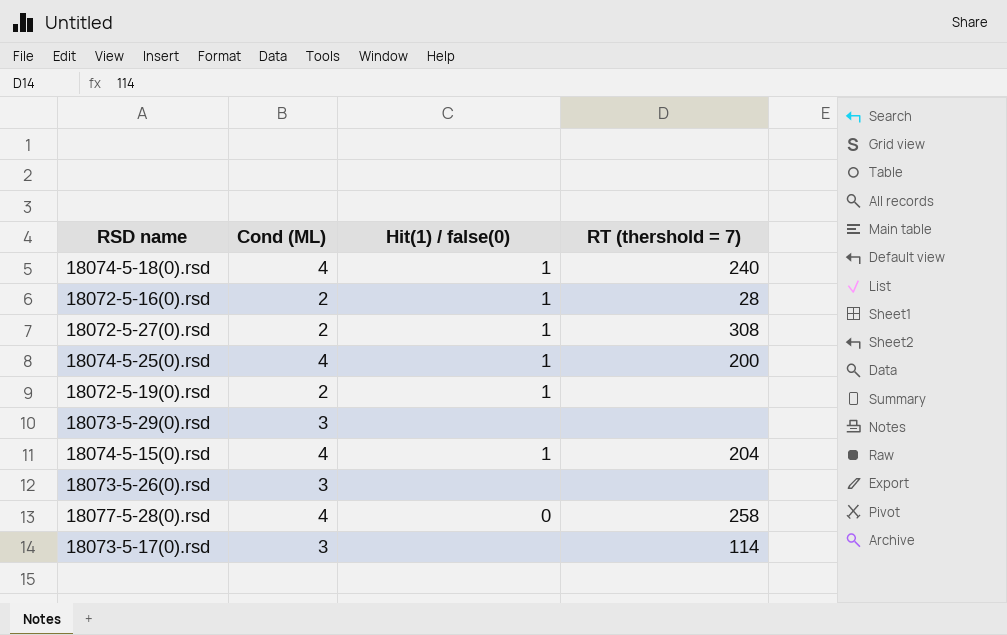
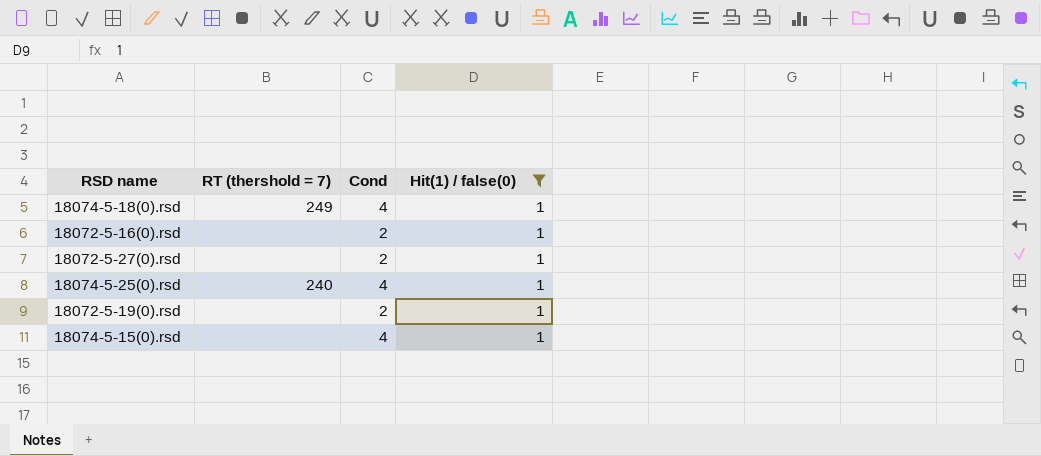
filter: none -> Hit(1) / false(0) = 1
column RT (thershold = 7) | position: 4 -> 2
column name: Cond (ML) -> Cond
18074-5-18(0).rsd | RT (thershold = 7): 240 -> 249
18072-5-16(0).rsd | RT (thershold = 7): 28 -> none
18072-5-27(0).rsd | RT (thershold = 7): 308 -> none
18074-5-25(0).rsd | RT (thershold = 7): 200 -> 240
18074-5-15(0).rsd | RT (thershold = 7): 204 -> none

